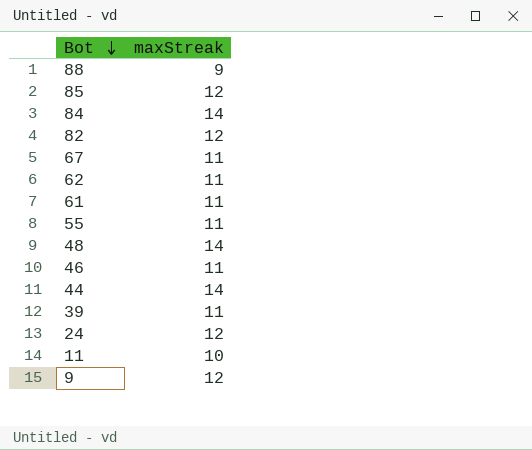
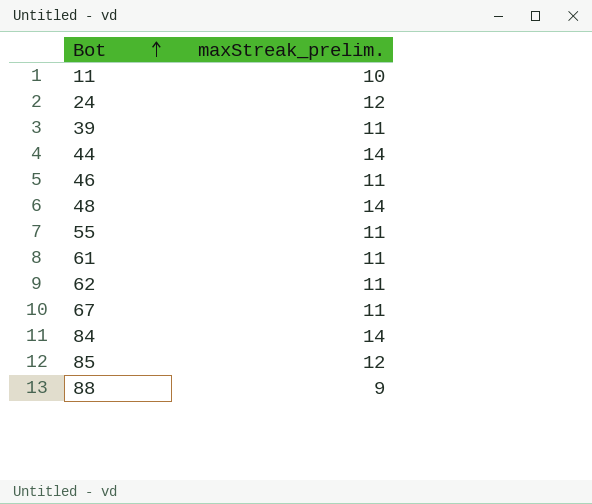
row order: Bot descending -> Bot ascending
column name: maxStreak -> maxStreak_prelim.
row 82: 12 -> none
row 9: 12 -> none

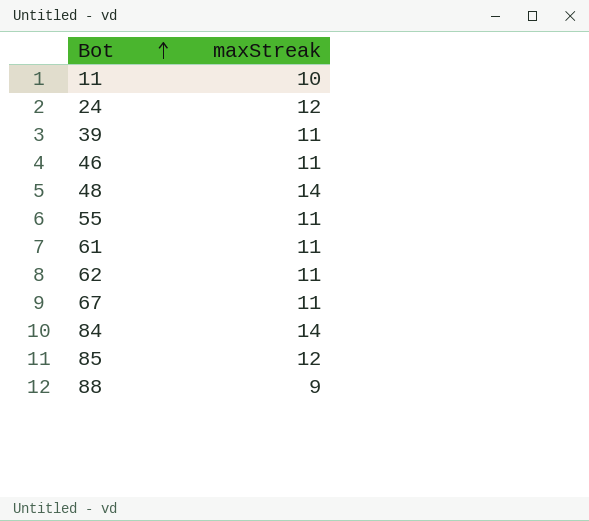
column name: maxStreak_prelim. -> maxStreak
row 44: 14 -> none

